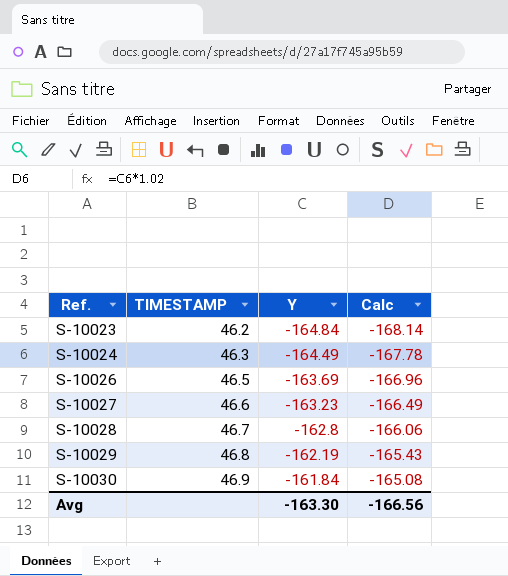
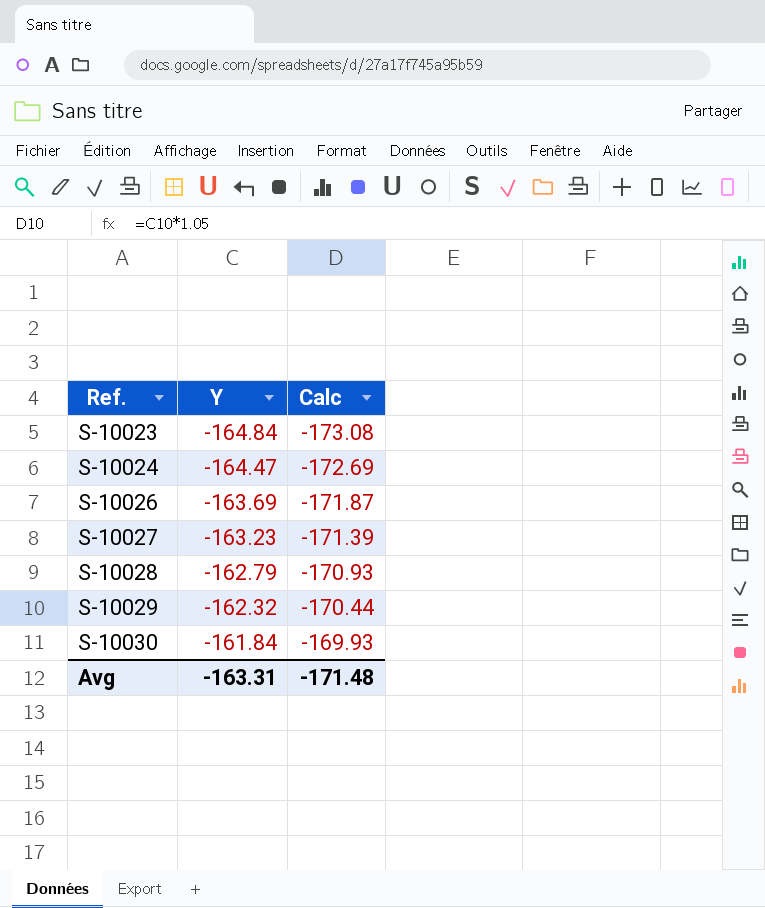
column TIMESTAMP | position: 2 -> none
column Calc | formula: [Y] * 1.02 -> [Y] * 1.05
S-10024 | Y: -164.49 -> -164.47
S-10028 | Y: -162.8 -> -162.79
S-10029 | Y: -162.19 -> -162.32
Avg | Y: -163.30 -> -163.31
Avg | Calc: -166.56 -> -171.48

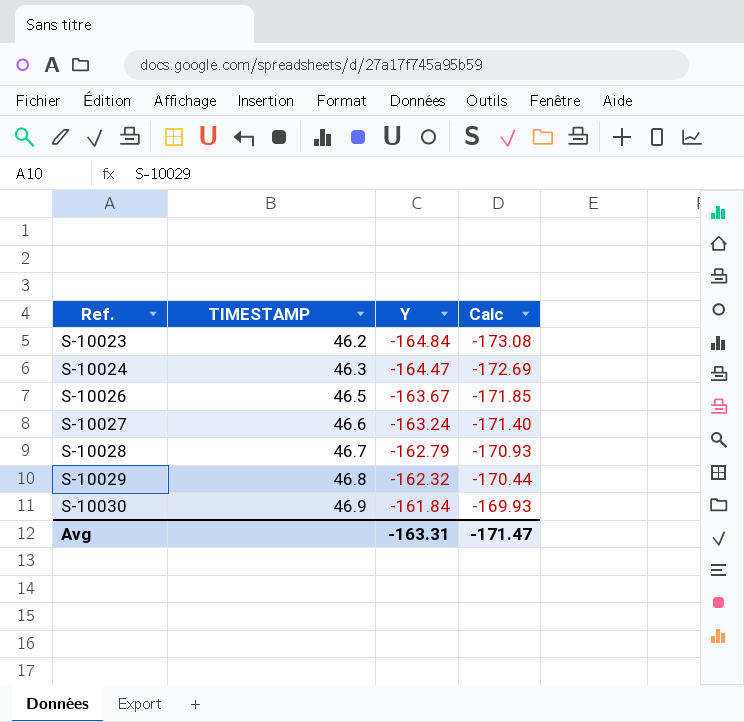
column TIMESTAMP | position: none -> 2
S-10026 | Y: -163.69 -> -163.67
S-10026 | Calc: -171.87 -> -171.85
S-10027 | Y: -163.23 -> -163.24
S-10027 | Calc: -171.39 -> -171.40
Avg | Calc: -171.48 -> -171.47

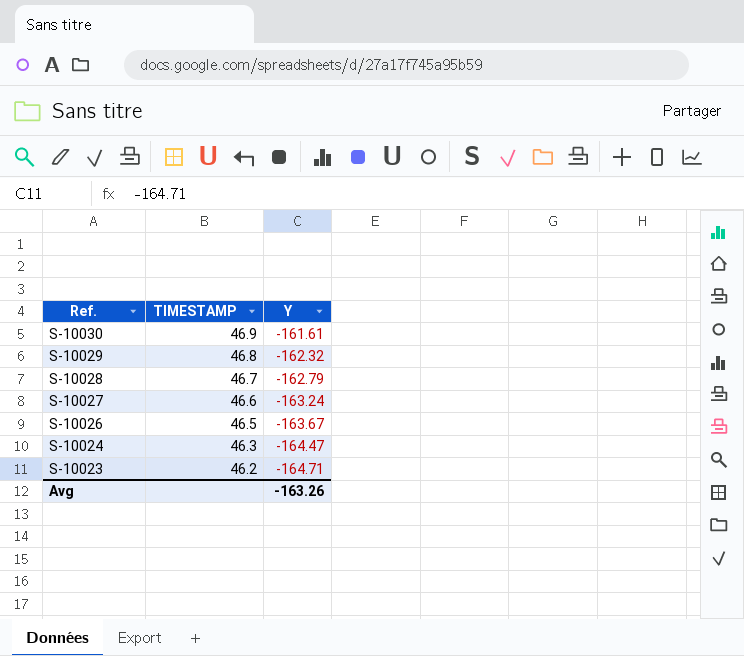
row order: Ref. ascending -> Ref. descending
column Calc | formula: [Y] * 1.05 -> none
S-10030 | Y: -161.84 -> -161.61
S-10023 | Y: -164.84 -> -164.71
Avg | Y: -163.31 -> -163.26

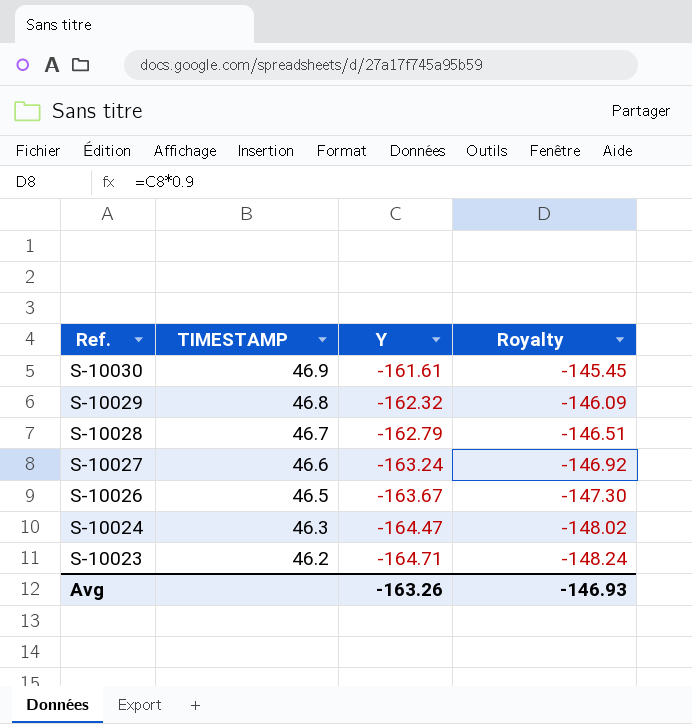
column Royalty | formula: none -> [Y] * 0.9

